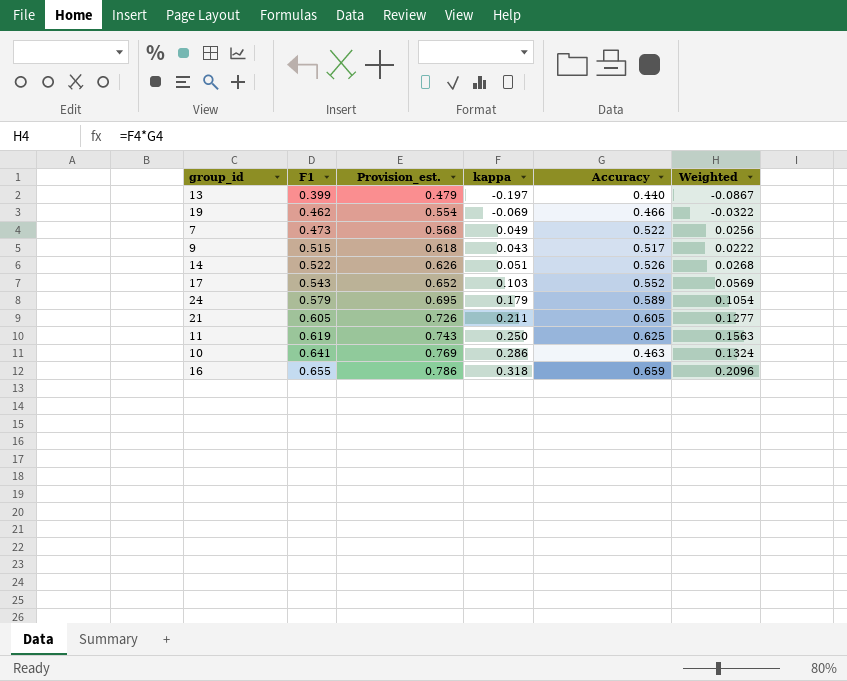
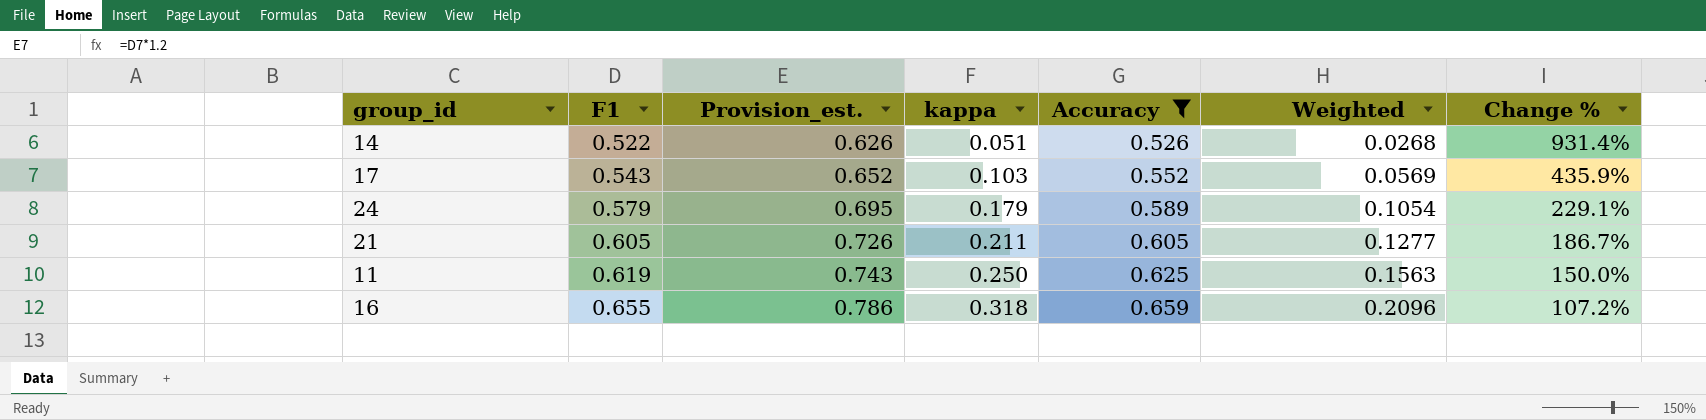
filter: none -> Accuracy >= 0.526
column Change % | formula: none -> ([Accuracy] - [kappa]) / [kappa]

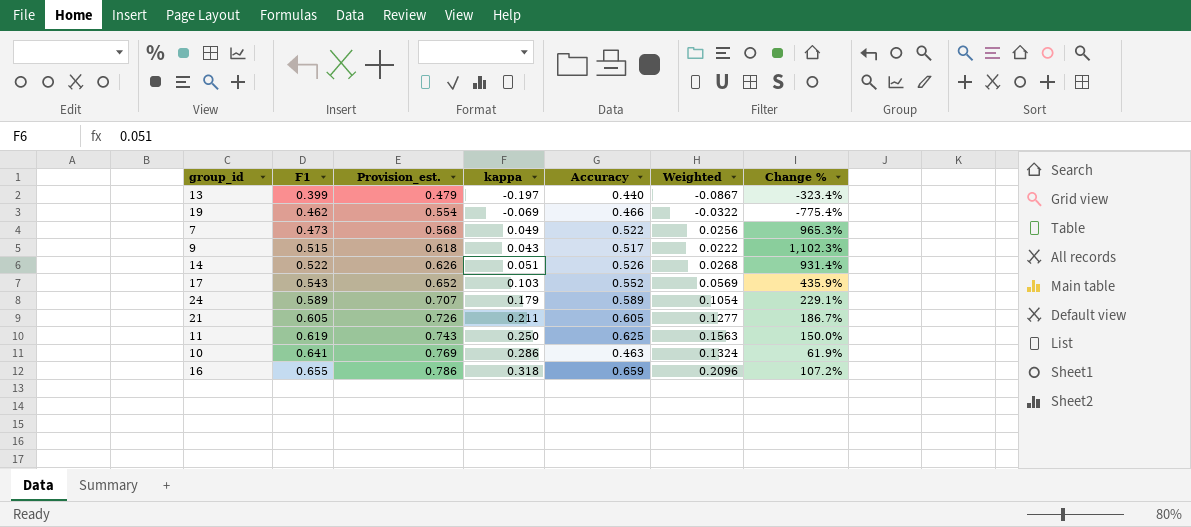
filter: Accuracy >= 0.526 -> none
24 | F1: 0.579 -> 0.589
24 | Provision_est.: 0.695 -> 0.707

